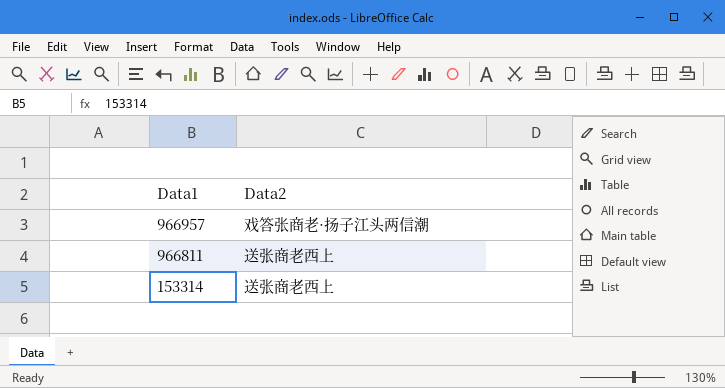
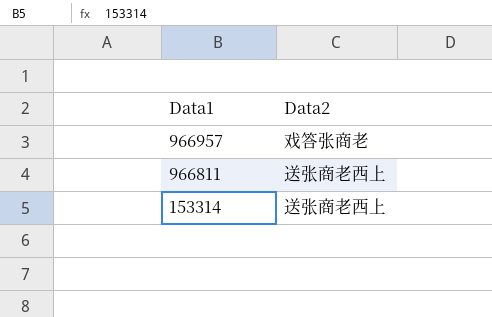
966957 | Data2: 戏答张商老·扬子江头两信潮 -> 戏答张商老

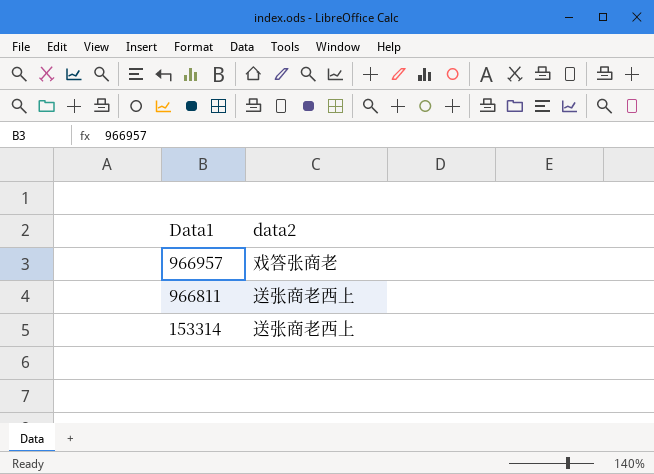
column name: Data2 -> data2

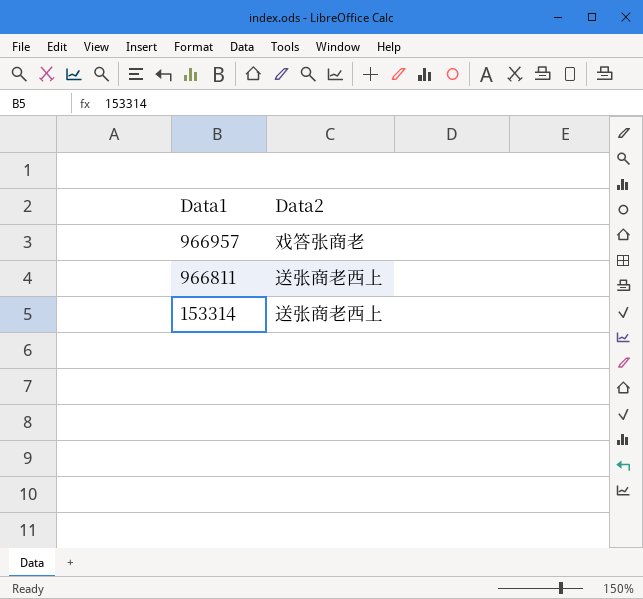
column name: data2 -> Data2

